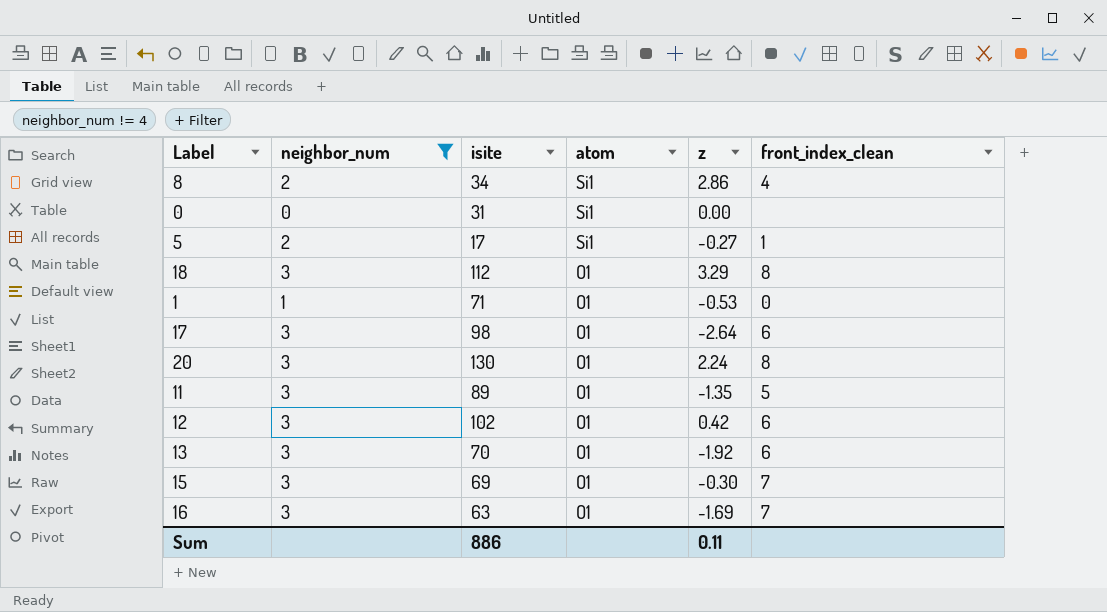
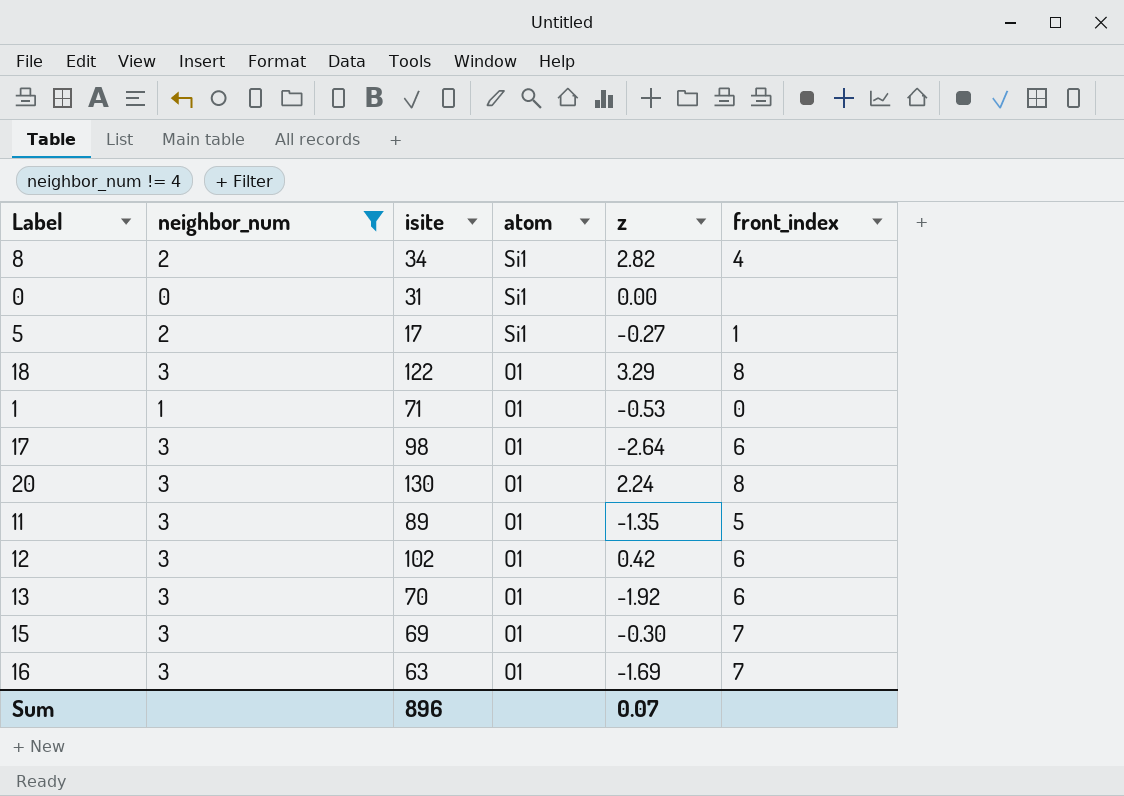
column name: front_index_clean -> front_index
8 | z: 2.86 -> 2.82
18 | isite: 112 -> 122
Sum | isite: 886 -> 896
Sum | z: 0.11 -> 0.07

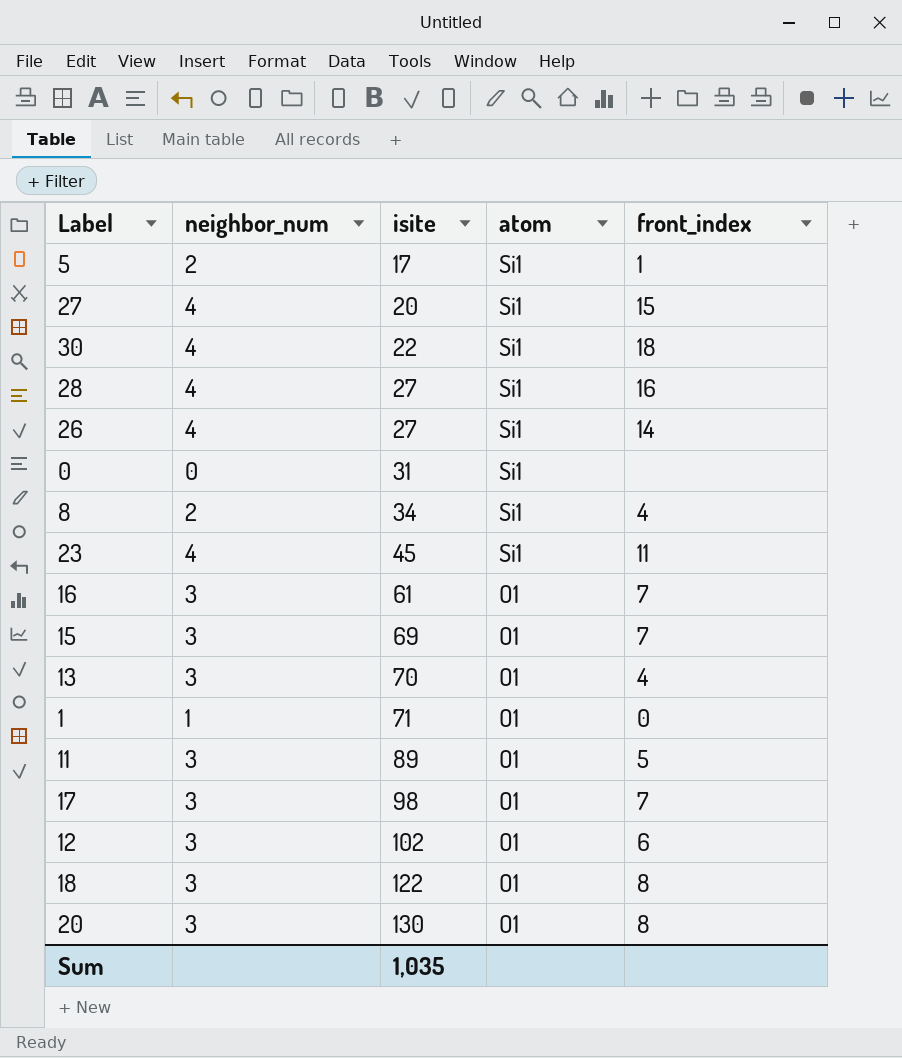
filter: neighbor_num != 4 -> none
row order: atom descending -> isite ascending
column z | position: 5 -> none
16 | isite: 63 -> 61
13 | front_index: 6 -> 4
17 | front_index: 6 -> 7
Sum | isite: 896 -> 1,035

